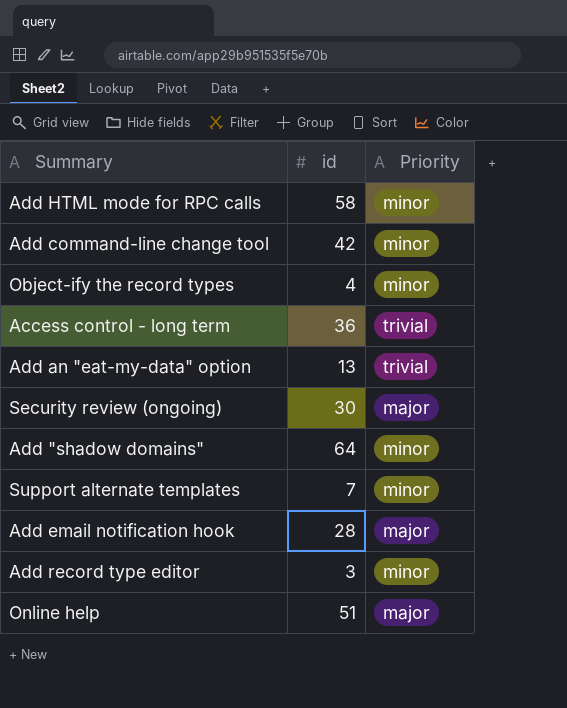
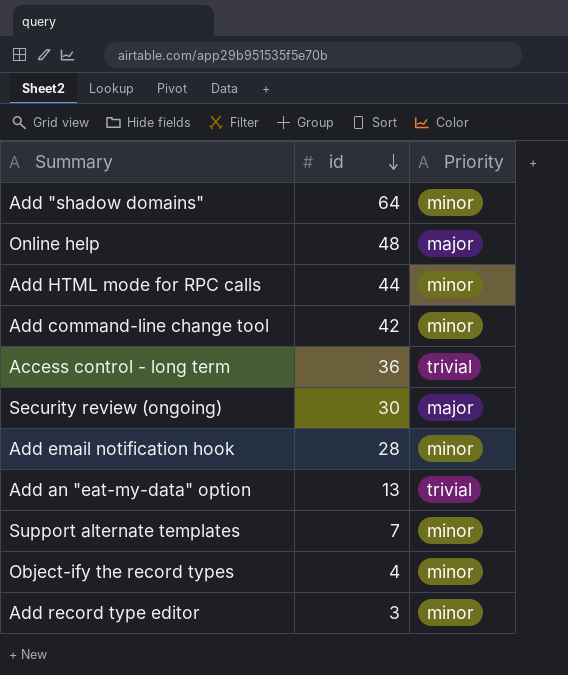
row order: none -> id descending
Online help | id: 51 -> 48
Add HTML mode for RPC calls | id: 58 -> 44
Add email notification hook | Priority: major -> minor

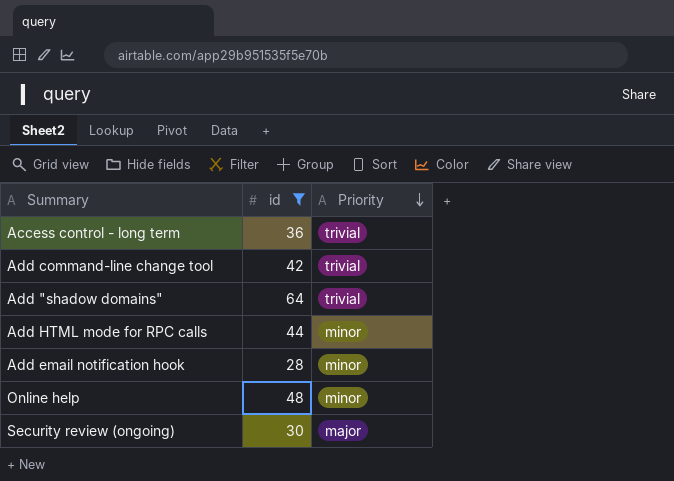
filter: none -> id >= 28
row order: id descending -> Priority descending
Add command-line change tool | Priority: minor -> trivial
Add "shadow domains" | Priority: minor -> trivial
Online help | Priority: major -> minor

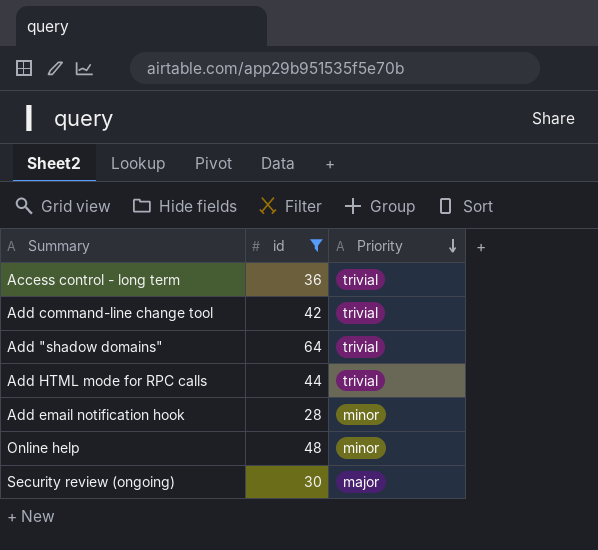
Add HTML mode for RPC calls | Priority: minor -> trivial

